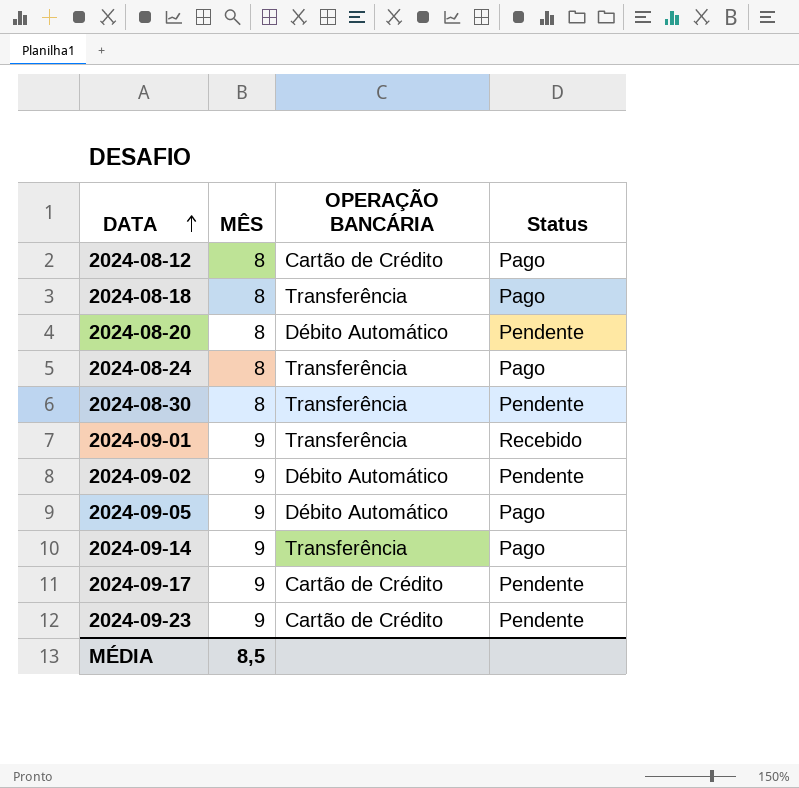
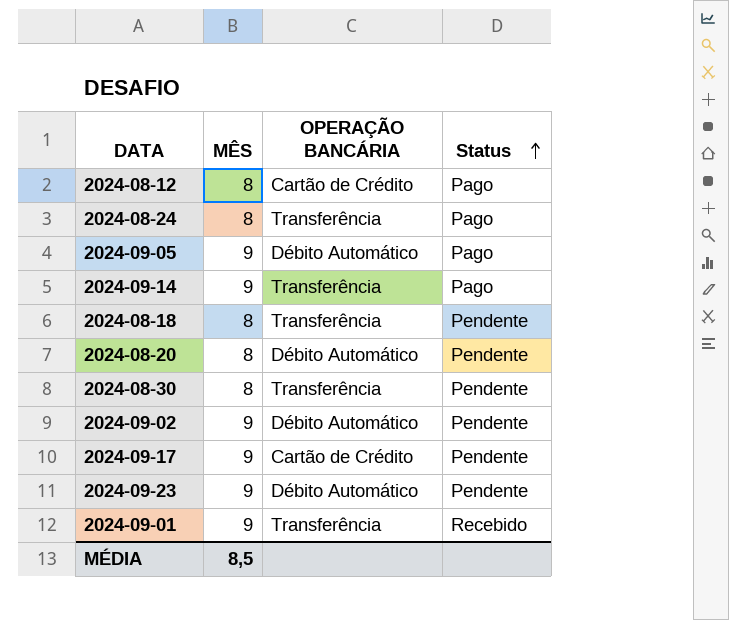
row order: DATA ascending -> Status ascending
2024-08-18 | Status: Pago -> Pendente
2024-09-23 | OPERAÇÃO BANCÁRIA: Cartão de Crédito -> Débito Automático

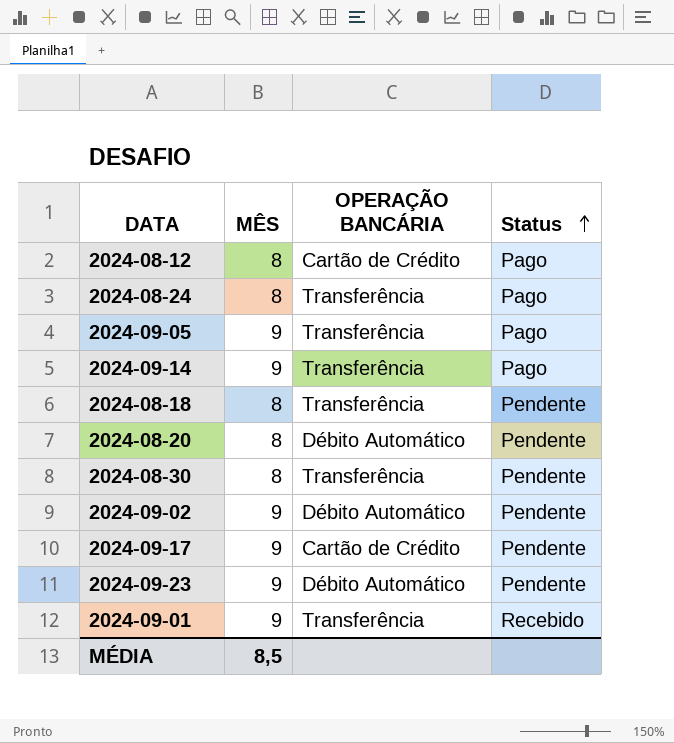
2024-09-05 | OPERAÇÃO BANCÁRIA: Débito Automático -> Transferência

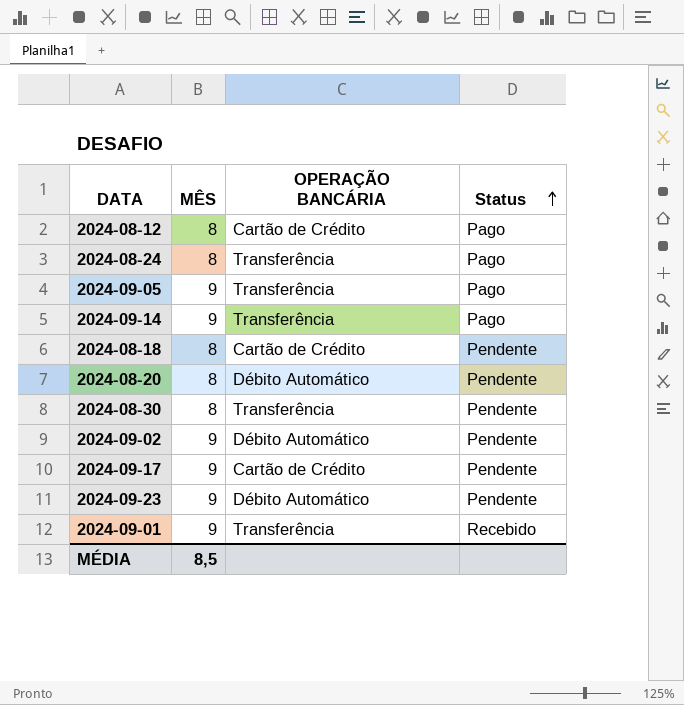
2024-08-18 | OPERAÇÃO BANCÁRIA: Transferência -> Cartão de Crédito

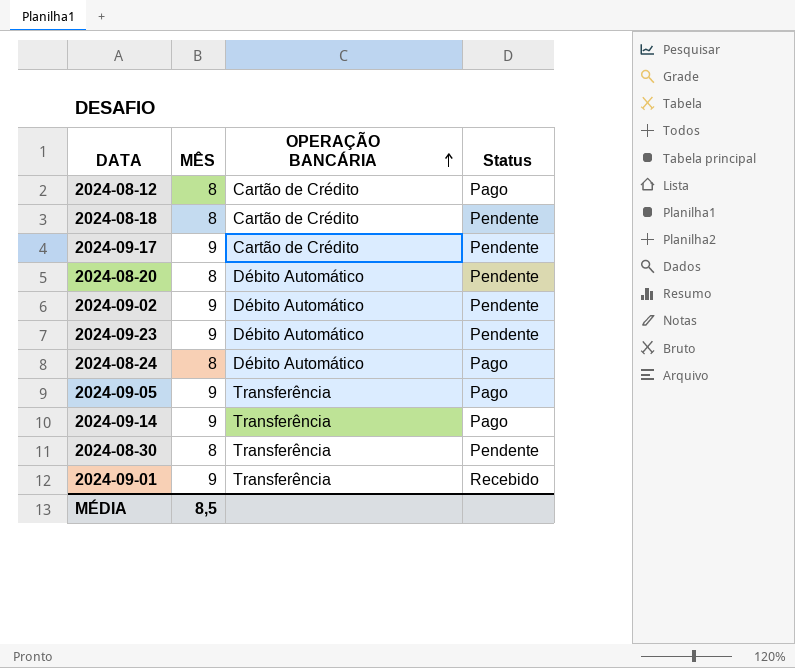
row order: Status ascending -> OPERAÇÃO BANCÁRIA ascending
2024-08-24 | OPERAÇÃO BANCÁRIA: Transferência -> Débito Automático

